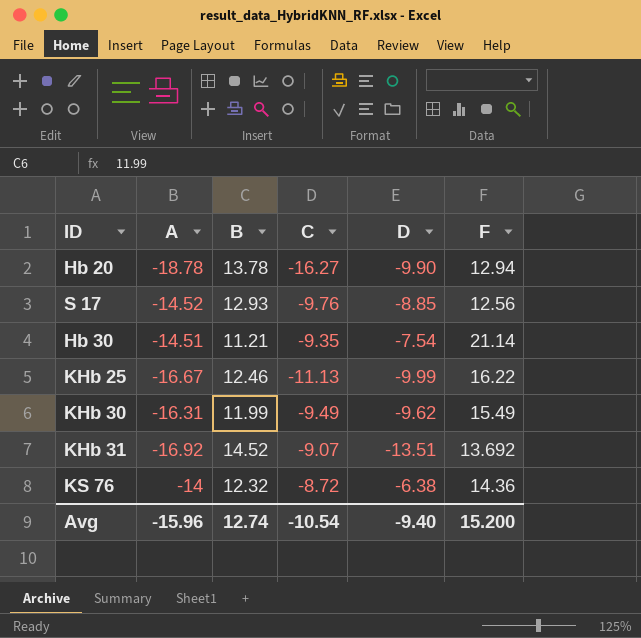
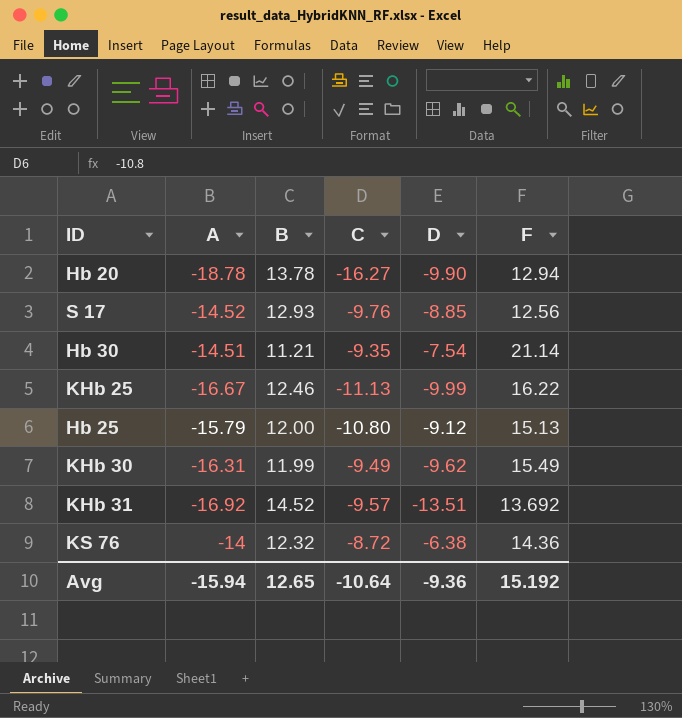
row Hb 25: none -> -15.79 | 12.00 | -10.80 | -9.12 | 15.13
KHb 31 | C: -9.07 -> -9.57
Avg | A: -15.96 -> -15.94
Avg | B: 12.74 -> 12.65
Avg | C: -10.54 -> -10.64
Avg | D: -9.40 -> -9.36
Avg | F: 15.200 -> 15.192

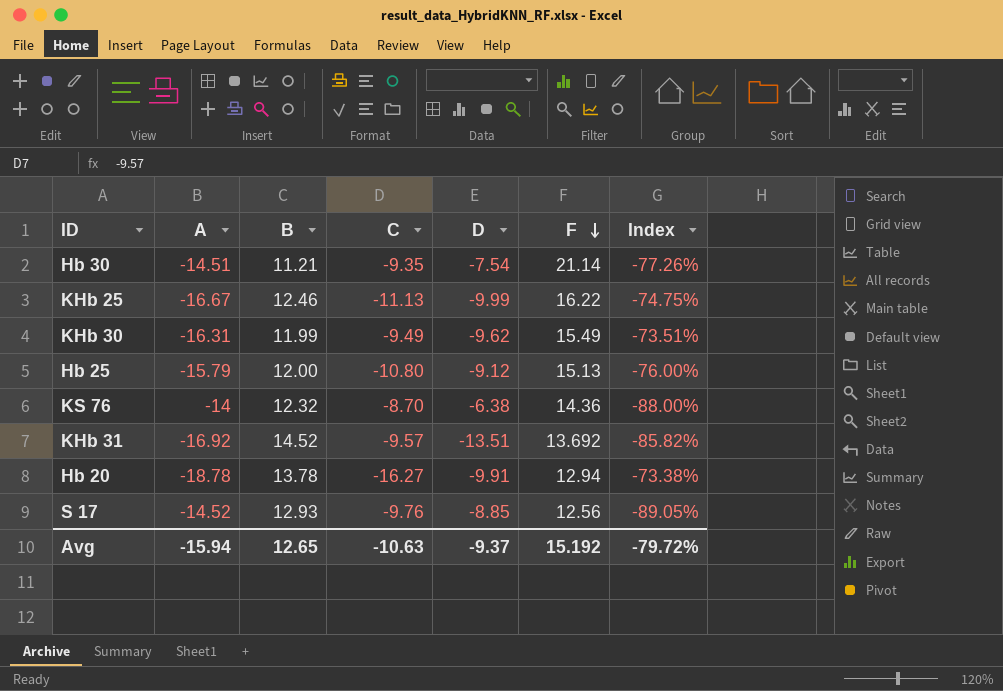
row order: none -> F descending
column Index | formula: none -> [B] / [A]
KS 76 | C: -8.72 -> -8.70
Hb 20 | D: -9.90 -> -9.91
Avg | C: -10.64 -> -10.63
Avg | D: -9.36 -> -9.37

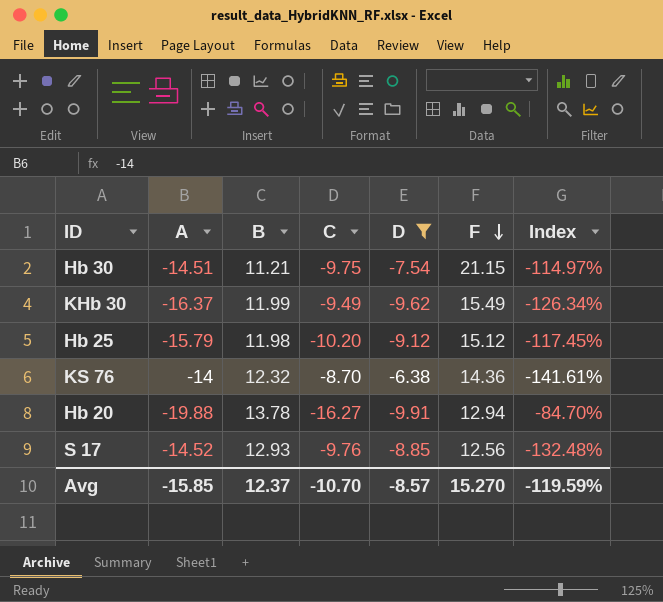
filter: none -> D >= -9.91
column Index | formula: [B] / [A] -> [B] / [C]
Hb 30 | C: -9.35 -> -9.75
Hb 30 | F: 21.14 -> 21.15
KHb 30 | A: -16.31 -> -16.37
Hb 25 | B: 12.00 -> 11.98
Hb 25 | C: -10.80 -> -10.20
Hb 25 | F: 15.13 -> 15.12
Hb 20 | A: -18.78 -> -19.88
Avg | A: -15.94 -> -15.85
Avg | B: 12.65 -> 12.37
Avg | C: -10.63 -> -10.70
Avg | D: -9.37 -> -8.57
Avg | F: 15.192 -> 15.270
Avg | Index: -79.72% -> -119.59%

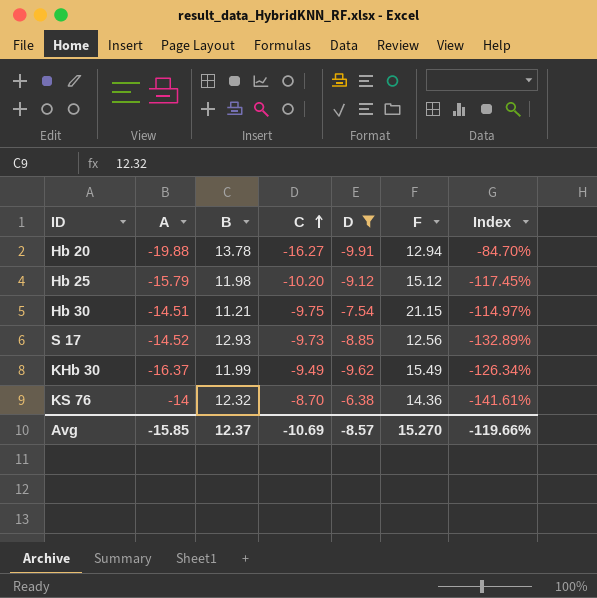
row order: F descending -> C ascending
S 17 | C: -9.76 -> -9.73
S 17 | Index: -132.48% -> -132.89%
Avg | C: -10.70 -> -10.69
Avg | Index: -119.59% -> -119.66%

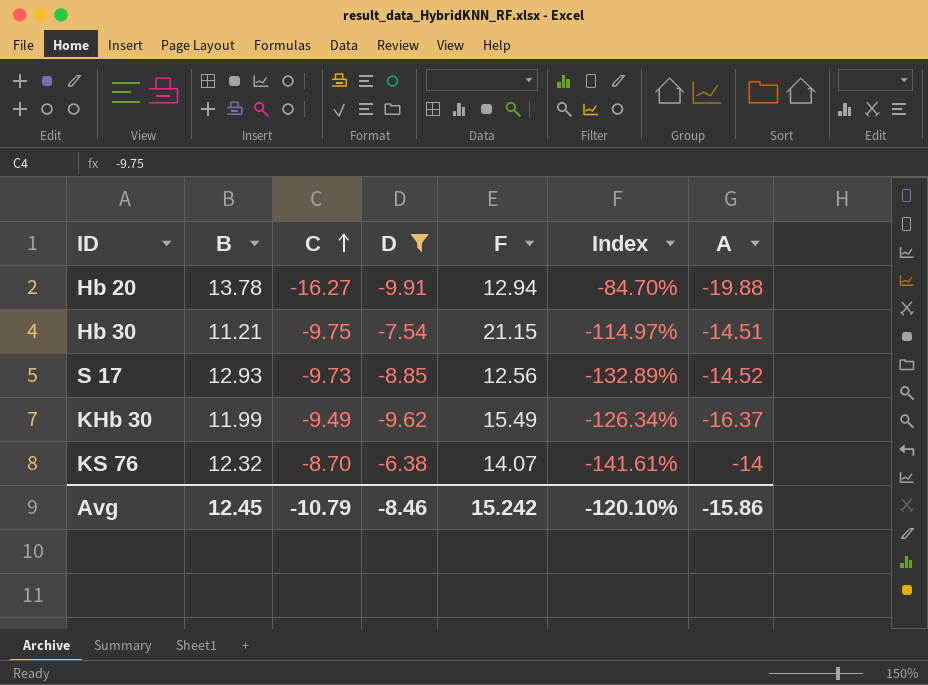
column A | position: 2 -> 7
row Hb 25: -15.79 | 11.98 | -10.20 | -9.12 | 15.12 | -117.45% -> none
KS 76 | F: 14.36 -> 14.07
Avg | B: 12.37 -> 12.45
Avg | C: -10.69 -> -10.79
Avg | D: -8.57 -> -8.46
Avg | F: 15.270 -> 15.242
Avg | Index: -119.66% -> -120.10%
Avg | A: -15.85 -> -15.86

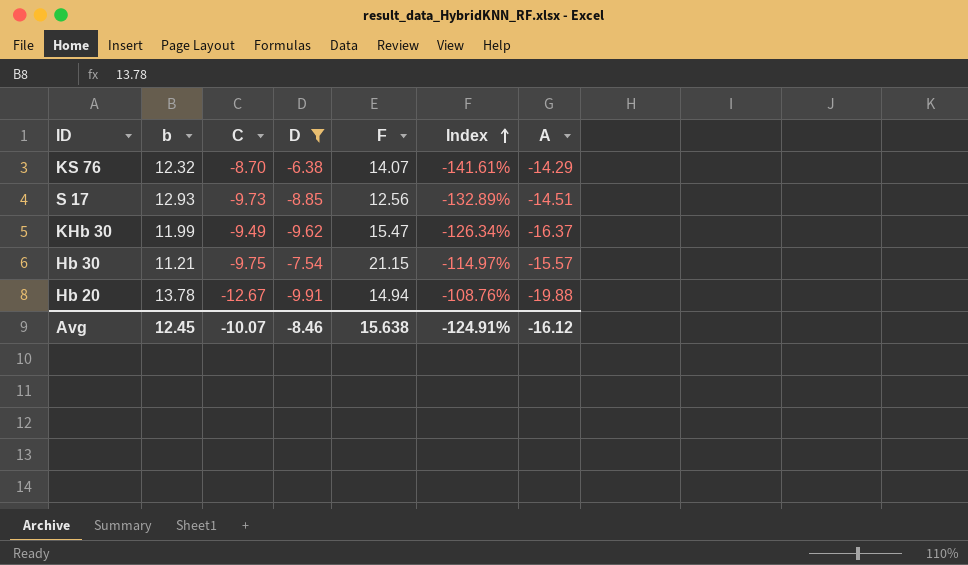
row order: C ascending -> Index ascending
column name: B -> b
KS 76 | A: -14 -> -14.29
S 17 | A: -14.52 -> -14.51
KHb 30 | F: 15.49 -> 15.47
Hb 30 | A: -14.51 -> -15.57
Hb 20 | C: -16.27 -> -12.67
Hb 20 | F: 12.94 -> 14.94
Hb 20 | Index: -84.70% -> -108.76%
Avg | C: -10.79 -> -10.07
Avg | F: 15.242 -> 15.638
Avg | Index: -120.10% -> -124.91%
Avg | A: -15.86 -> -16.12

